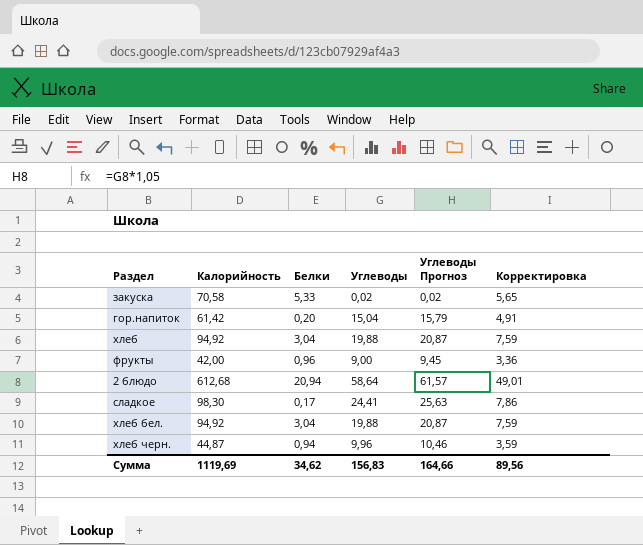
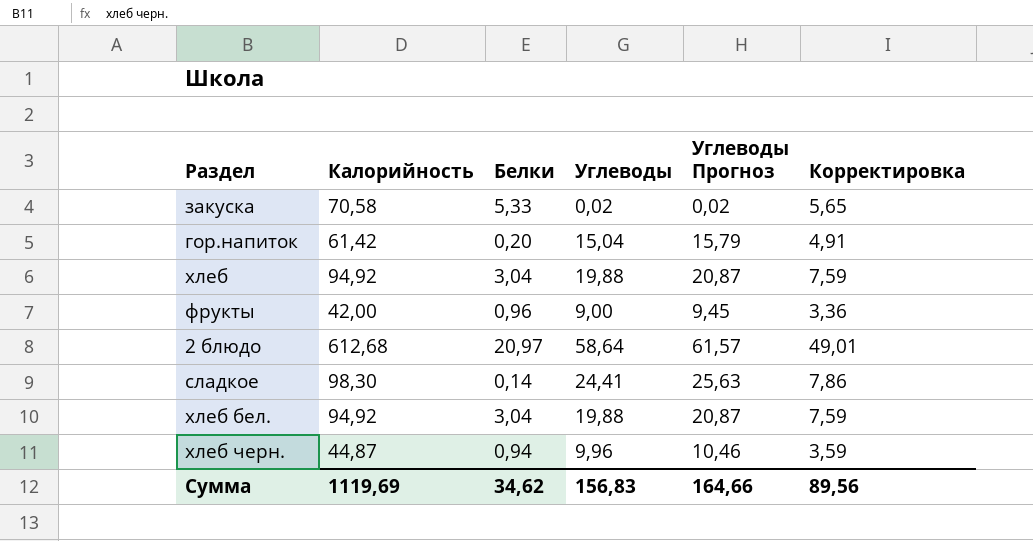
2 блюдо | Белки: 20,94 -> 20,97
сладкое | Белки: 0,17 -> 0,14

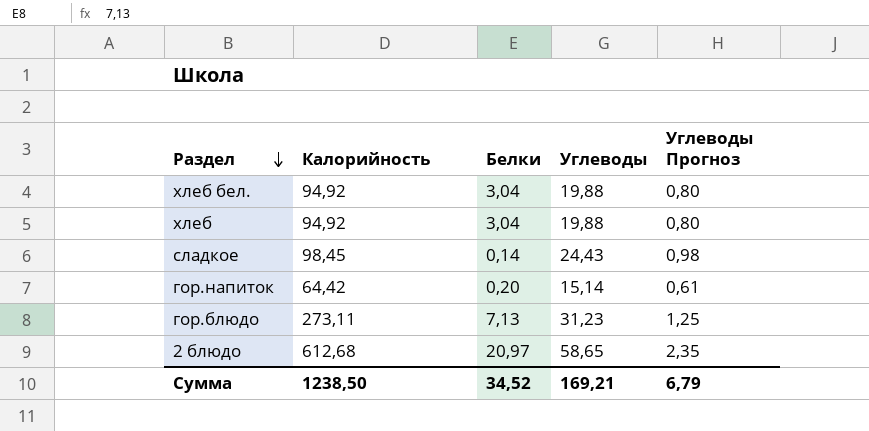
row order: none -> Раздел descending
column Корректировка | formula: [Калорийность] * 0,08 -> none
column Углеводы Прогноз | formula: [Углеводы] * 1,05 -> [Углеводы] * 0,04
row закуска: 70,58 | 5,33 | 0,02 | 0,02 | 5,65 -> none
row фрукты: 42,00 | 0,96 | 9,00 | 9,45 | 3,36 -> none
row хлеб черн.: 44,87 | 0,94 | 9,96 | 10,46 | 3,59 -> none
сладкое | Калорийность: 98,30 -> 98,45
сладкое | Углеводы: 24,41 -> 24,43
гор.напиток | Калорийность: 61,42 -> 64,42
гор.напиток | Углеводы: 15,04 -> 15,14
row гор.блюдо: none -> 273,11 | 7,13 | 31,23 | 1,25
2 блюдо | Углеводы: 58,64 -> 58,65
Сумма | Калорийность: 1119,69 -> 1238,50
Сумма | Белки: 34,62 -> 34,52
Сумма | Углеводы: 156,83 -> 169,21
Сумма | Углеводы Прогноз: 164,66 -> 6,79

